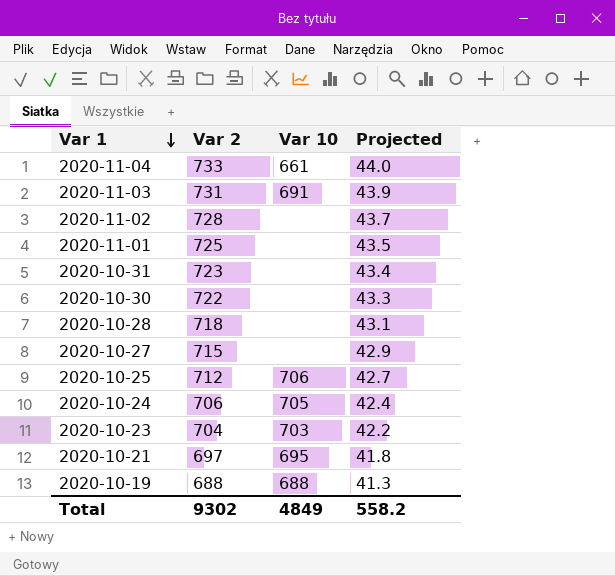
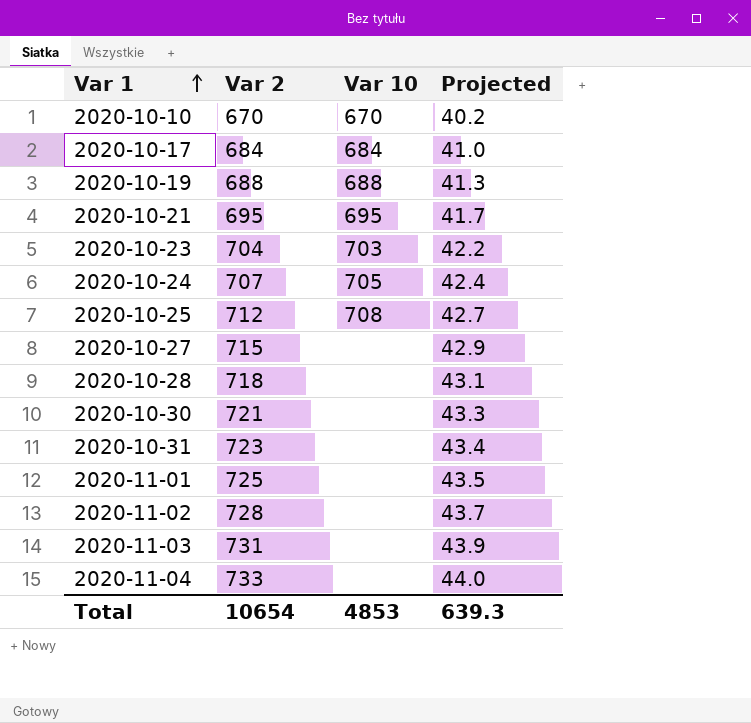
row order: Var 1 descending -> Var 1 ascending
row 2020-10-10: none -> 670 | 670 | 40.2
row 2020-10-17: none -> 684 | 684 | 41.0
2020-10-21 | Var 2: 697 -> 695
2020-10-21 | Projected: 41.8 -> 41.7
2020-10-24 | Var 2: 706 -> 707
2020-10-25 | Var 10: 706 -> 708
2020-10-30 | Var 2: 722 -> 721
2020-11-03 | Var 10: 691 -> none
2020-11-04 | Var 10: 661 -> none
Total | Var 2: 9302 -> 10654
Total | Var 10: 4849 -> 4853
Total | Projected: 558.2 -> 639.3

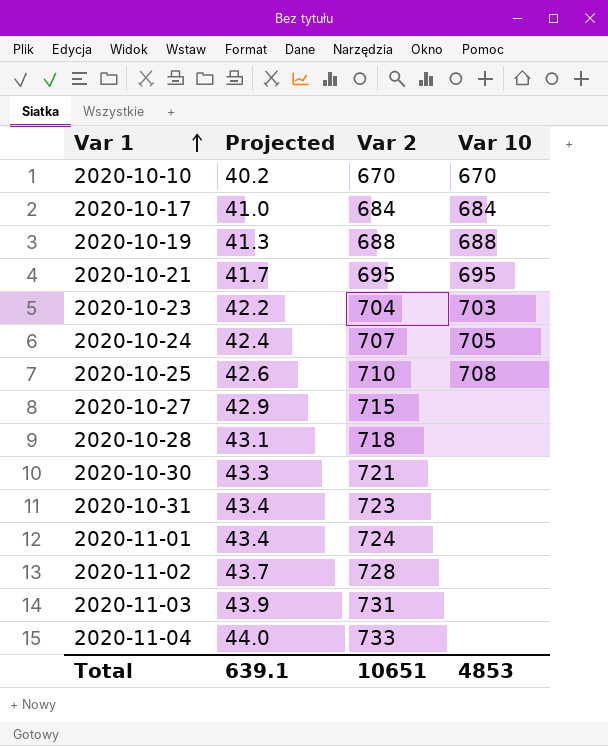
column Projected | position: 4 -> 2
2020-10-25 | Projected: 42.7 -> 42.6
2020-10-25 | Var 2: 712 -> 710
2020-11-01 | Projected: 43.5 -> 43.4
2020-11-01 | Var 2: 725 -> 724
Total | Projected: 639.3 -> 639.1
Total | Var 2: 10654 -> 10651

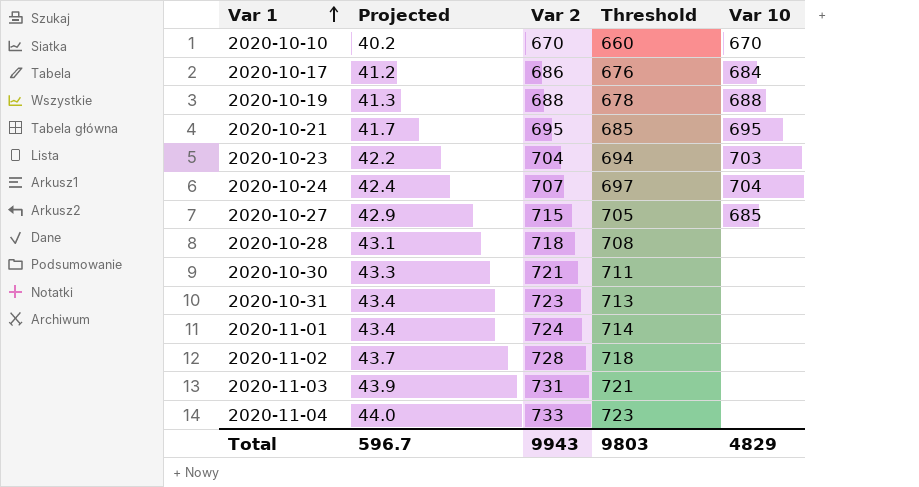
column Threshold | formula: none -> [Var 2] - 10
row 2020-10-25: 42.6 | 710 | 708 -> none
2020-10-17 | Projected: 41.0 -> 41.2
2020-10-17 | Var 2: 684 -> 686
2020-10-24 | Var 10: 705 -> 704
2020-10-27 | Var 10: none -> 685
Total | Projected: 639.1 -> 596.7
Total | Var 2: 10651 -> 9943
Total | Var 10: 4853 -> 4829

